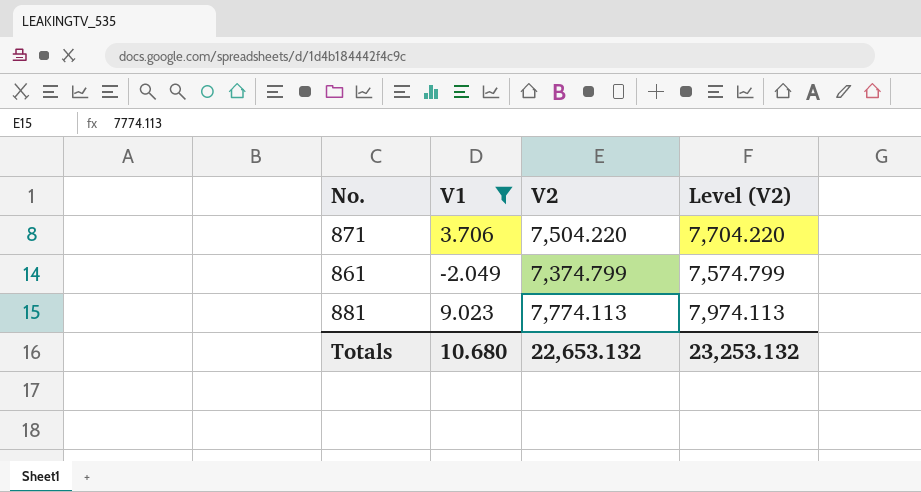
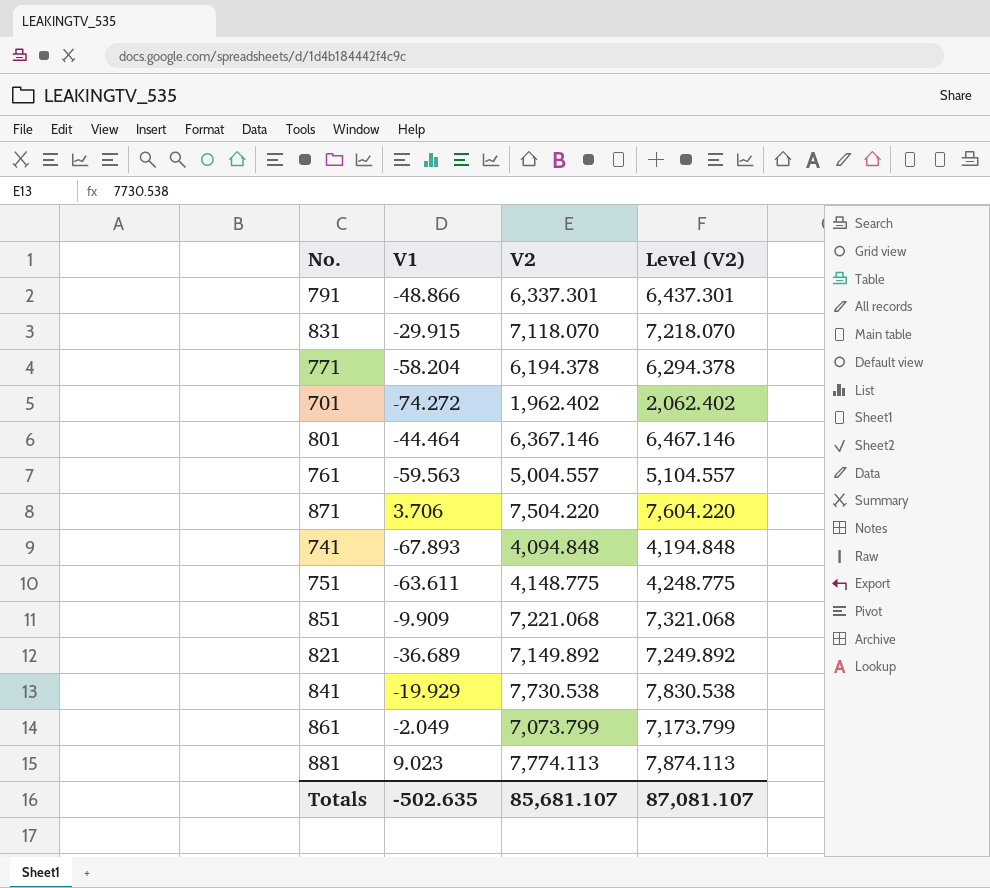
filter: V1 >= -2.049 -> none
column Level (V2) | formula: [V2] + 200 -> [V2] + 100
861 | V2: 7,374.799 -> 7,073.799
Totals | V1: 10.680 -> -502.635
Totals | V2: 22,653.132 -> 85,681.107
Totals | Level (V2): 23,253.132 -> 87,081.107

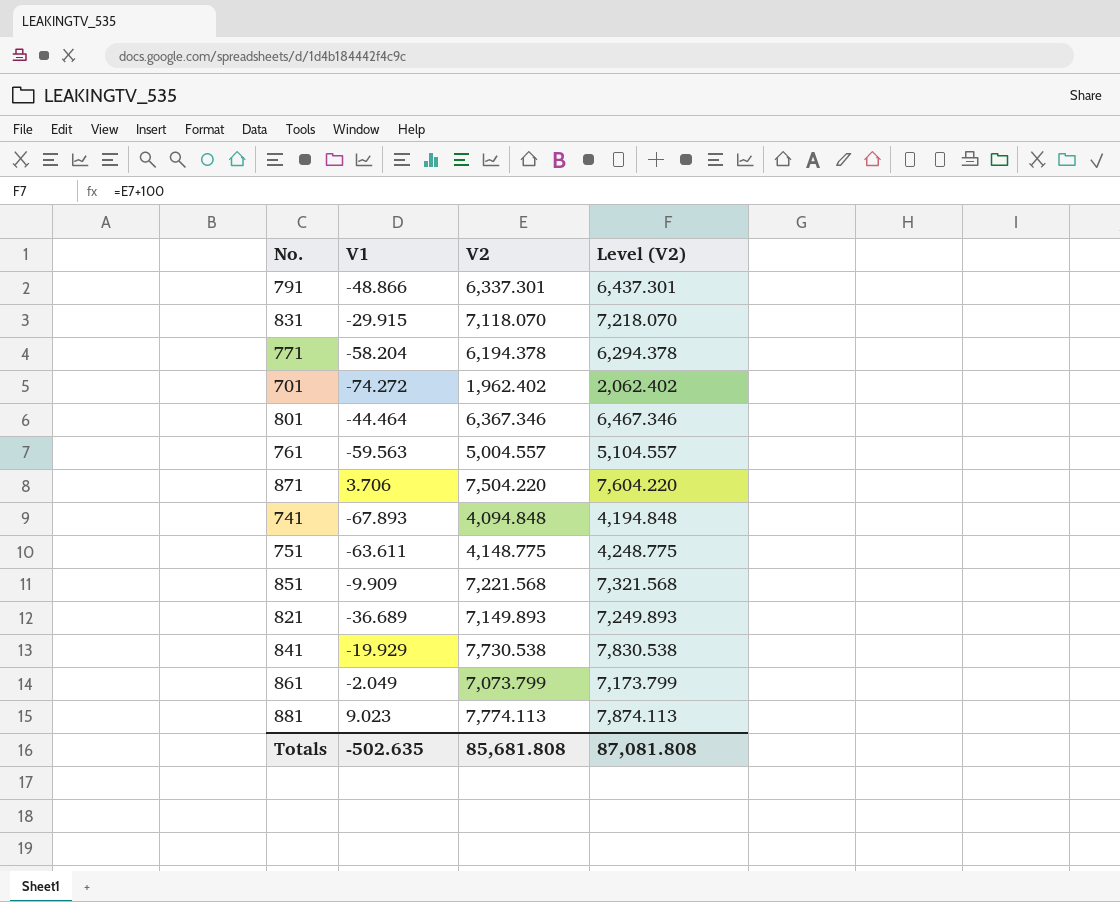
801 | V2: 6,367.146 -> 6,367.346
801 | Level (V2): 6,467.146 -> 6,467.346
851 | V2: 7,221.068 -> 7,221.568
851 | Level (V2): 7,321.068 -> 7,321.568
821 | V2: 7,149.892 -> 7,149.893
821 | Level (V2): 7,249.892 -> 7,249.893
Totals | V2: 85,681.107 -> 85,681.808
Totals | Level (V2): 87,081.107 -> 87,081.808

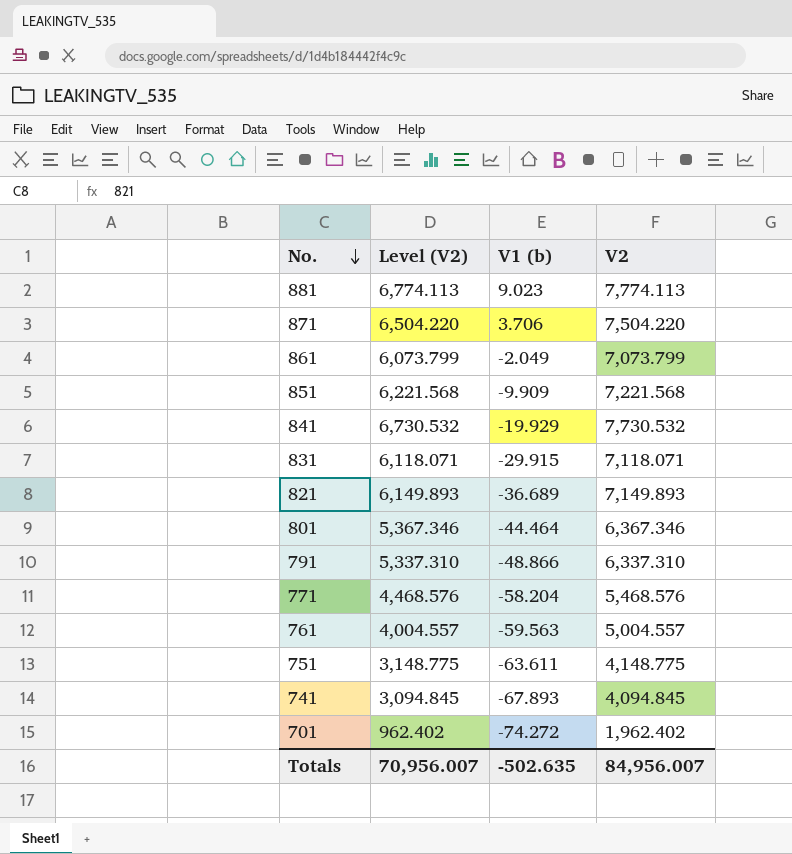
row order: none -> No. descending
column Level (V2) | formula: [V2] + 100 -> [V2] - 1000
column Level (V2) | position: 4 -> 2
column name: V1 -> V1 (b)
841 | V2: 7,730.538 -> 7,730.532
831 | V2: 7,118.070 -> 7,118.071
791 | V2: 6,337.301 -> 6,337.310
771 | V2: 6,194.378 -> 5,468.576
741 | V2: 4,094.848 -> 4,094.845
Totals | Level (V2): 87,081.808 -> 70,956.007
Totals | V2: 85,681.808 -> 84,956.007

